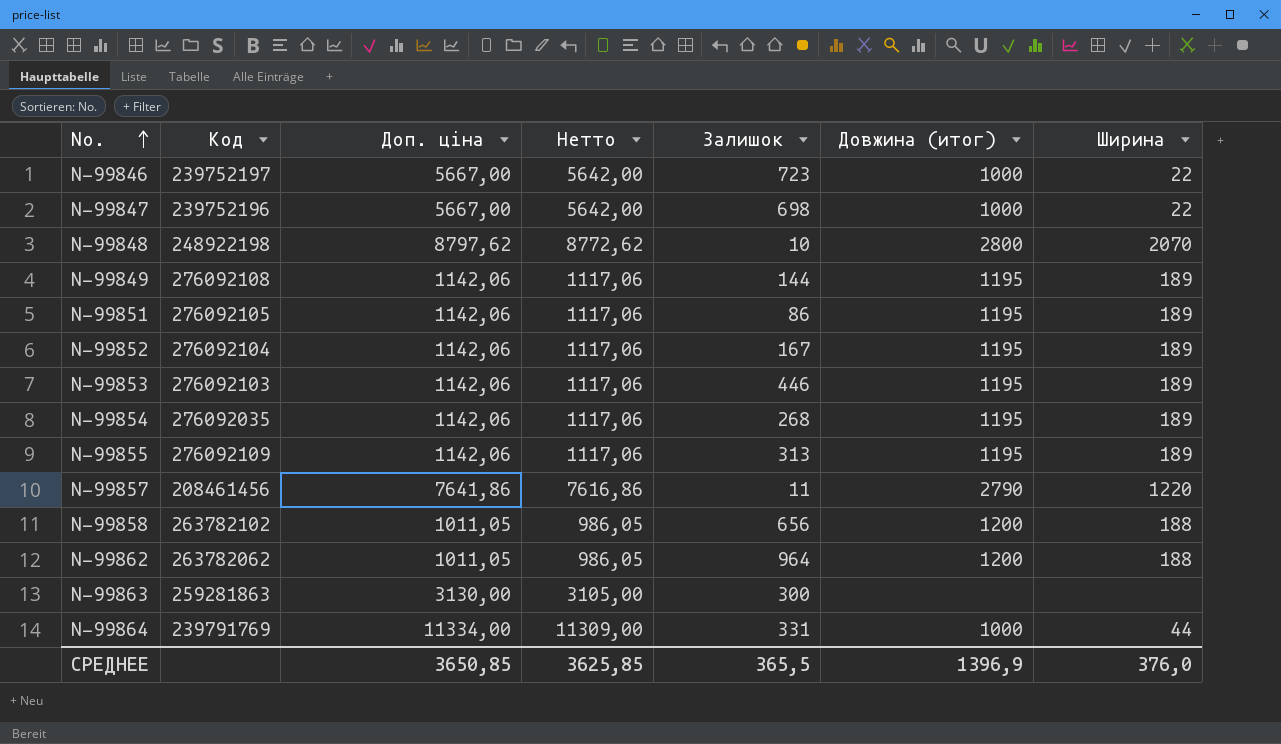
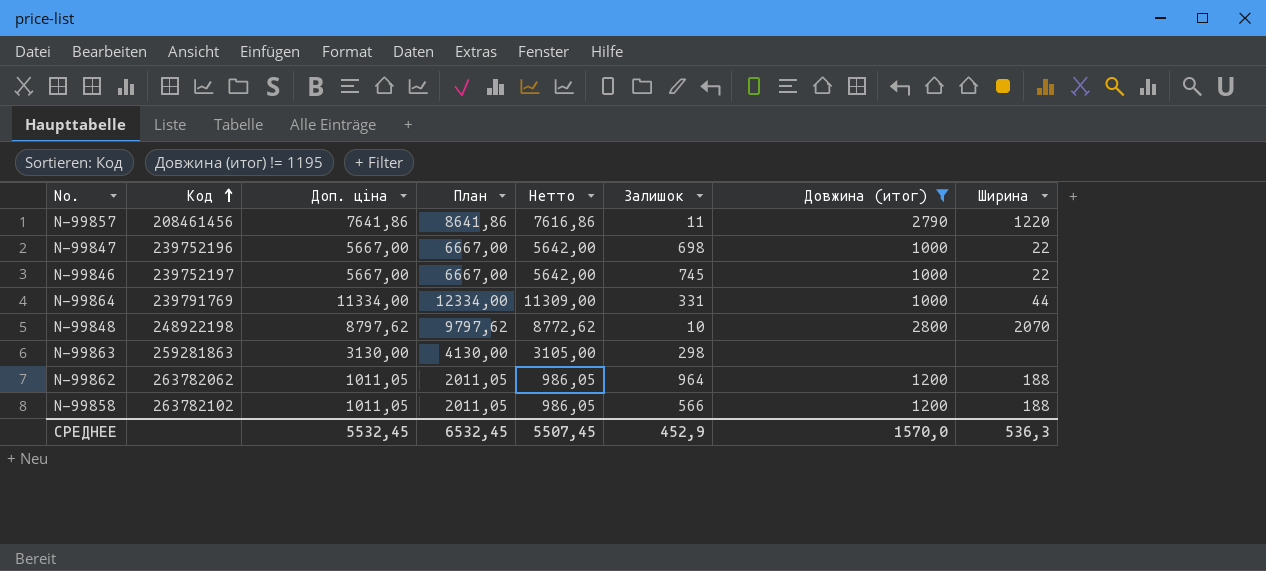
filter: none -> Довжина (итог) != 1195
row order: No. ascending -> Код ascending
column План | formula: none -> [Доп. ціна] + 1000
N-99846 | Залишок: 723 -> 745
N-99863 | Залишок: 300 -> 298
N-99858 | Залишок: 656 -> 566
СРЕДНЕЕ | Доп. ціна: 3650,85 -> 5532,45
СРЕДНЕЕ | Нетто: 3625,85 -> 5507,45
СРЕДНЕЕ | Залишок: 365,5 -> 452,9
СРЕДНЕЕ | Довжина (итог): 1396,9 -> 1570,0
СРЕДНЕЕ | Ширина: 376,0 -> 536,3

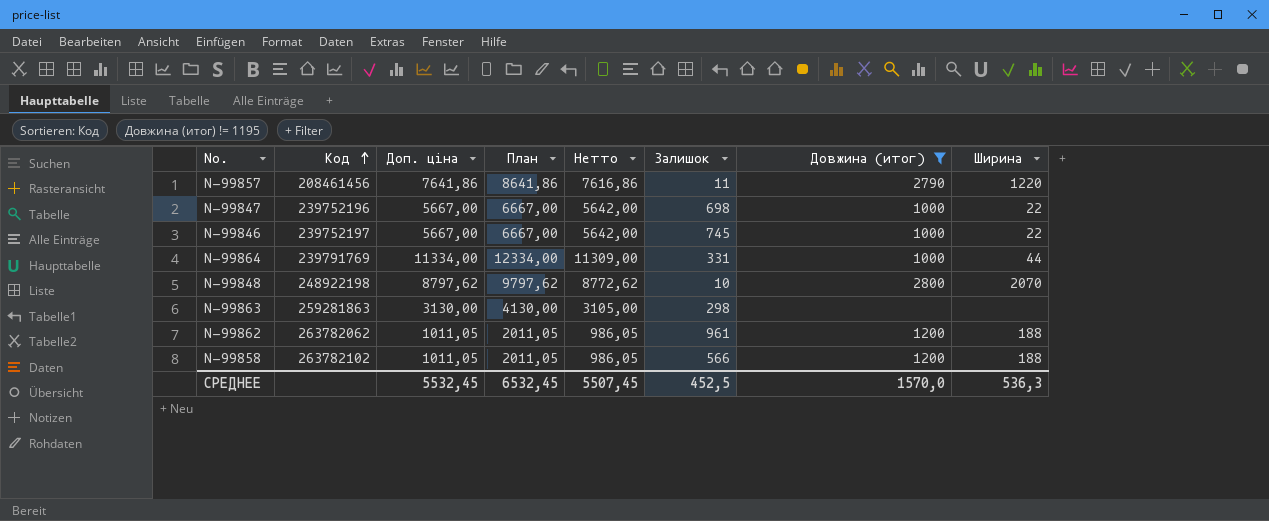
N-99862 | Залишок: 964 -> 961
СРЕДНЕЕ | Залишок: 452,9 -> 452,5

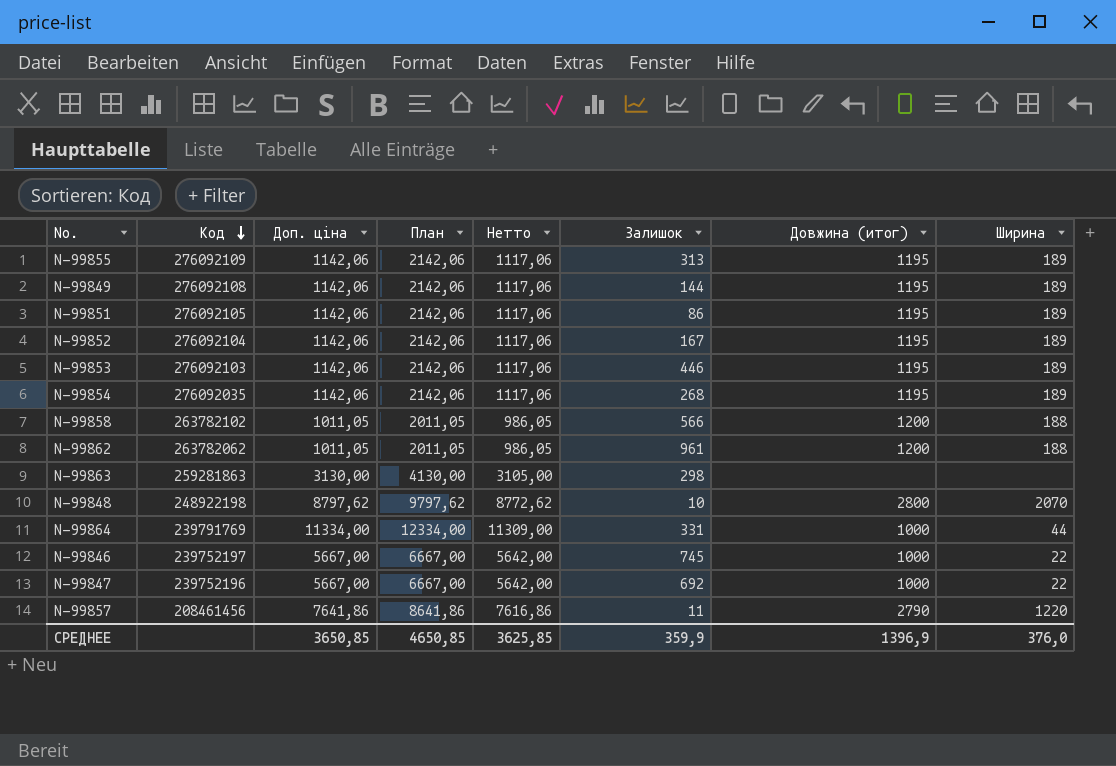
filter: Довжина (итог) != 1195 -> none
row order: Код ascending -> Код descending
N-99847 | Залишок: 698 -> 692
СРЕДНЕЕ | Доп. ціна: 5532,45 -> 3650,85
СРЕДНЕЕ | План: 6532,45 -> 4650,85
СРЕДНЕЕ | Нетто: 5507,45 -> 3625,85
СРЕДНЕЕ | Залишок: 452,5 -> 359,9
СРЕДНЕЕ | Довжина (итог): 1570,0 -> 1396,9
СРЕДНЕЕ | Ширина: 536,3 -> 376,0

